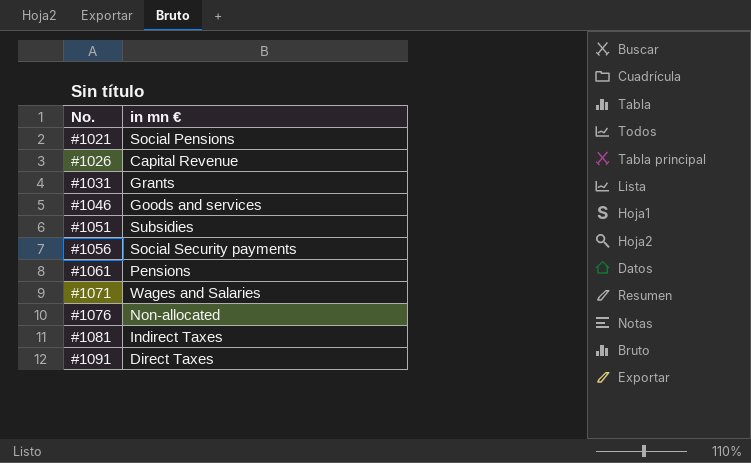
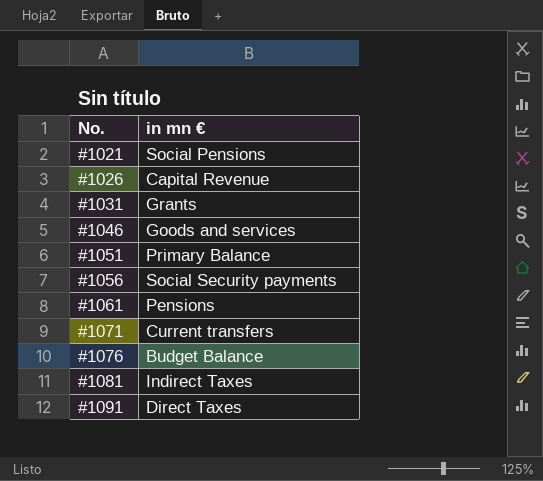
#1051 | in mn €: Subsidies -> Primary Balance
#1071 | in mn €: Wages and Salaries -> Current transfers
#1076 | in mn €: Non-allocated -> Budget Balance

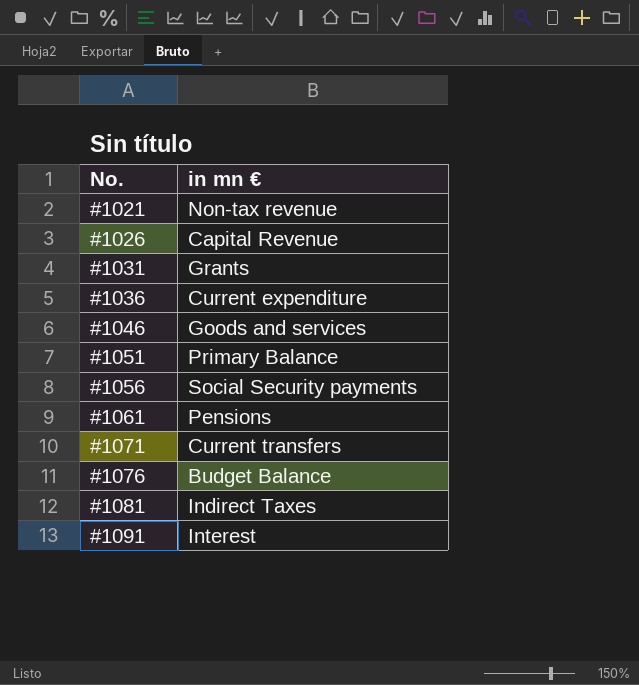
#1021 | in mn €: Social Pensions -> Non-tax revenue
row #1036: none -> Current expenditure
#1091 | in mn €: Direct Taxes -> Interest

